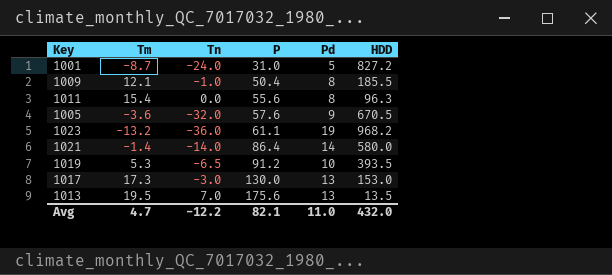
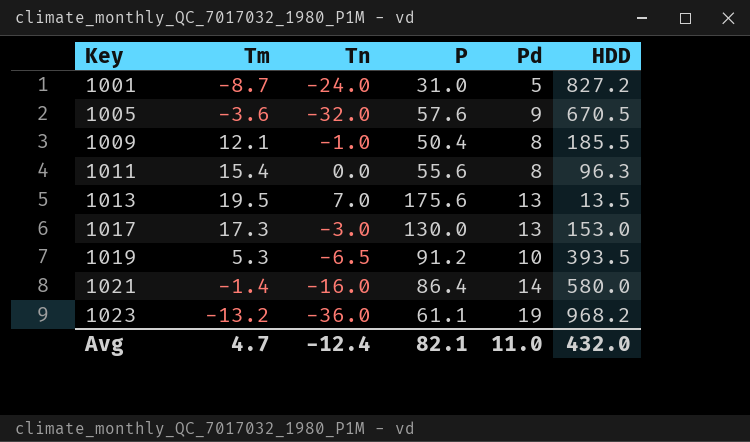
row order: P ascending -> Key ascending
1021 | Tn: -14.0 -> -16.0
Avg | Tn: -12.2 -> -12.4

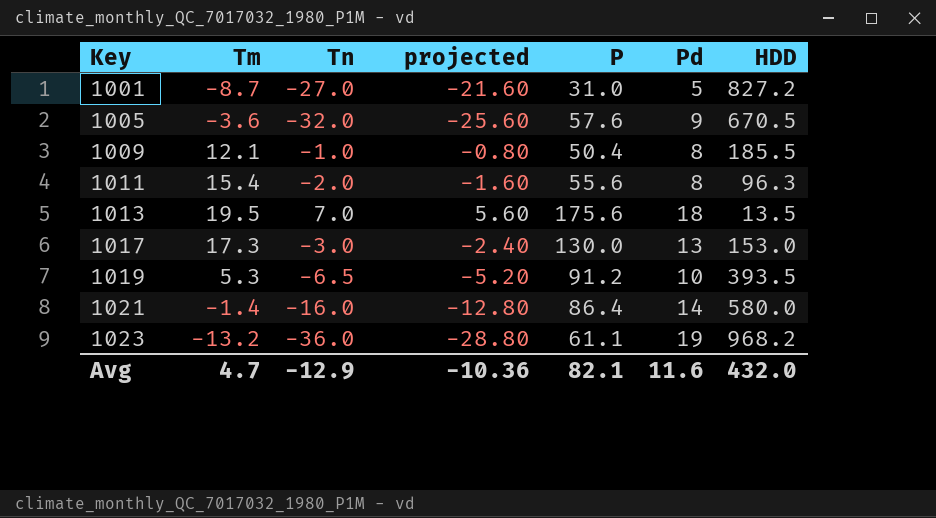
column projected | formula: none -> [Tn] * 0.8
1001 | Tn: -24.0 -> -27.0
1011 | Tn: 0.0 -> -2.0
1013 | Pd: 13 -> 18
Avg | Tn: -12.4 -> -12.9
Avg | Pd: 11.0 -> 11.6

